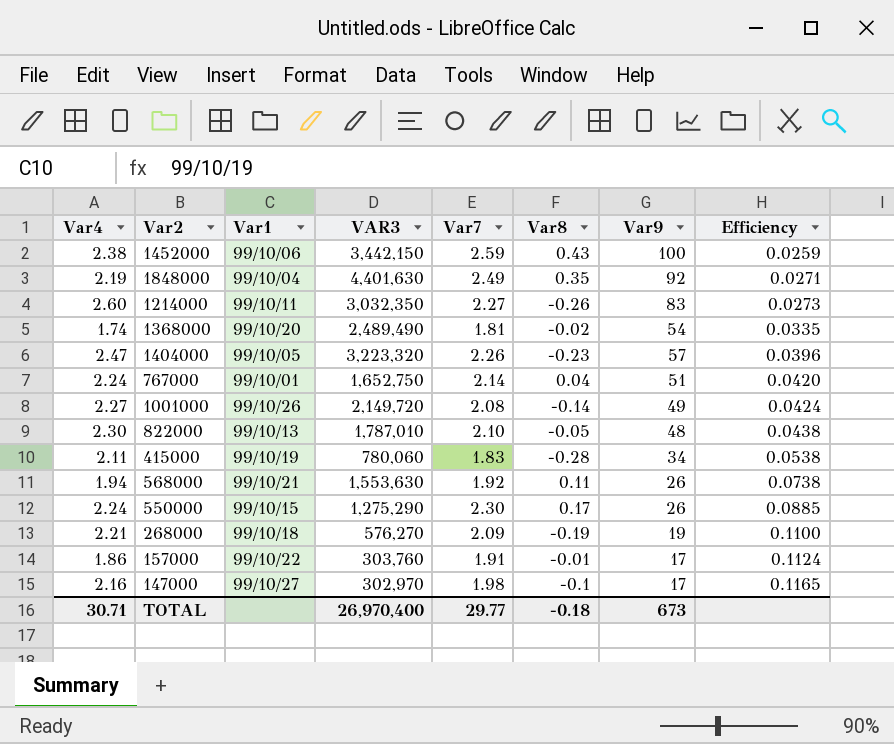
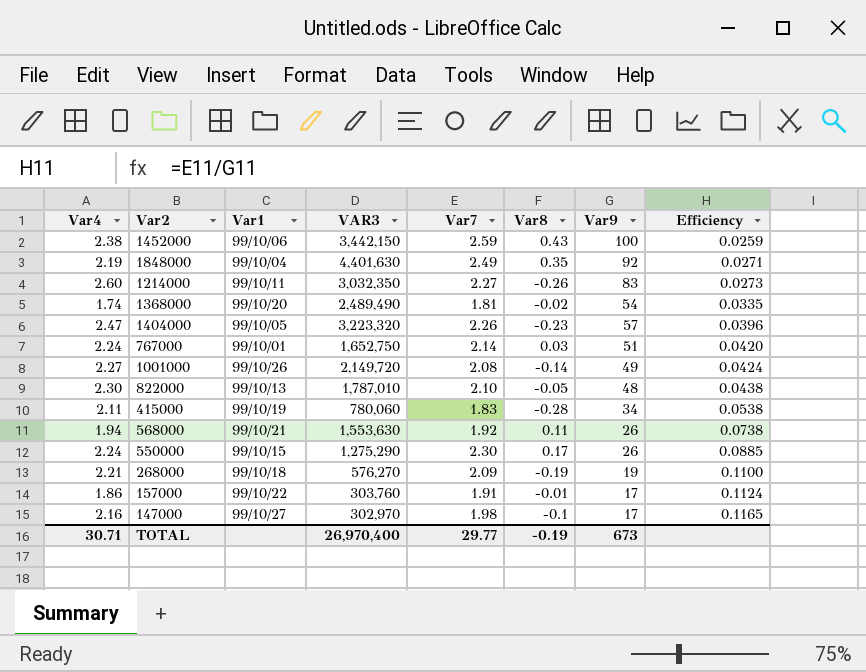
767000 | Var8: 0.04 -> 0.03
TOTAL | Var8: -0.18 -> -0.19

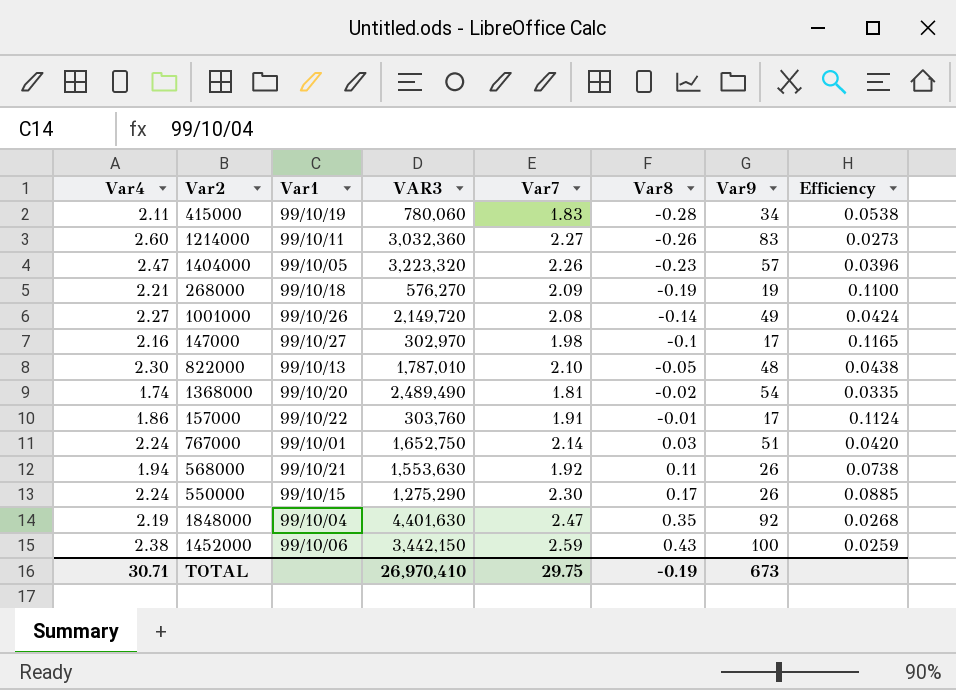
row order: Efficiency ascending -> Var8 ascending
1214000 | VAR3: 3,032,350 -> 3,032,360
1848000 | Var7: 2.49 -> 2.47
1848000 | Efficiency: 0.0271 -> 0.0268
TOTAL | VAR3: 26,970,400 -> 26,970,410
TOTAL | Var7: 29.77 -> 29.75

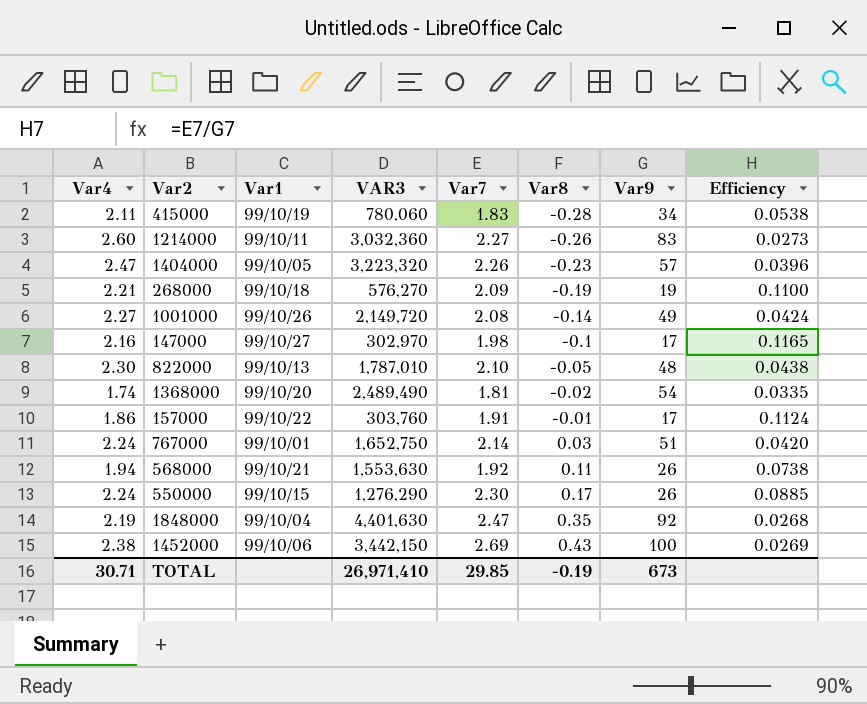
550000 | VAR3: 1,275,290 -> 1,276,290
1452000 | Var7: 2.59 -> 2.69
1452000 | Efficiency: 0.0259 -> 0.0269
TOTAL | VAR3: 26,970,410 -> 26,971,410
TOTAL | Var7: 29.75 -> 29.85

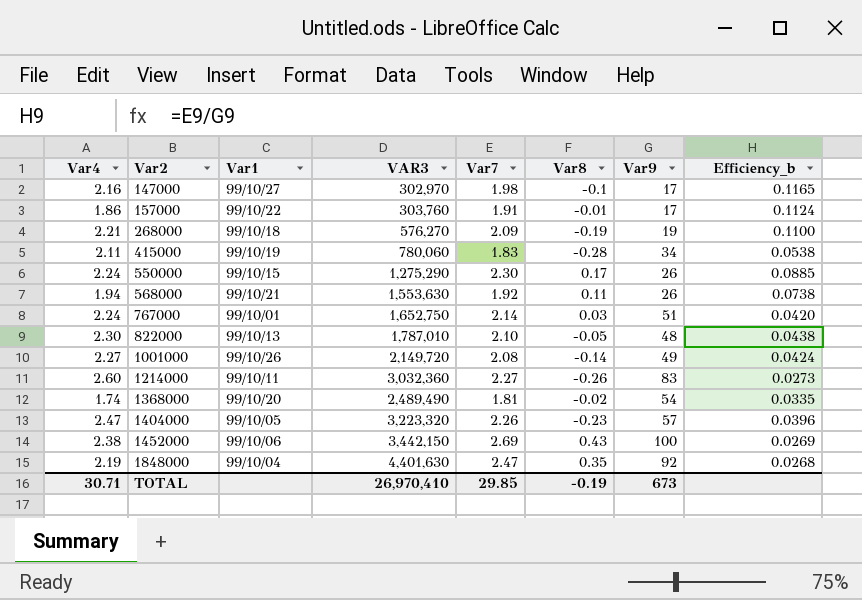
row order: Var8 ascending -> Var2 ascending
column name: Efficiency -> Efficiency_b
550000 | VAR3: 1,276,290 -> 1,275,290
TOTAL | VAR3: 26,971,410 -> 26,970,410

